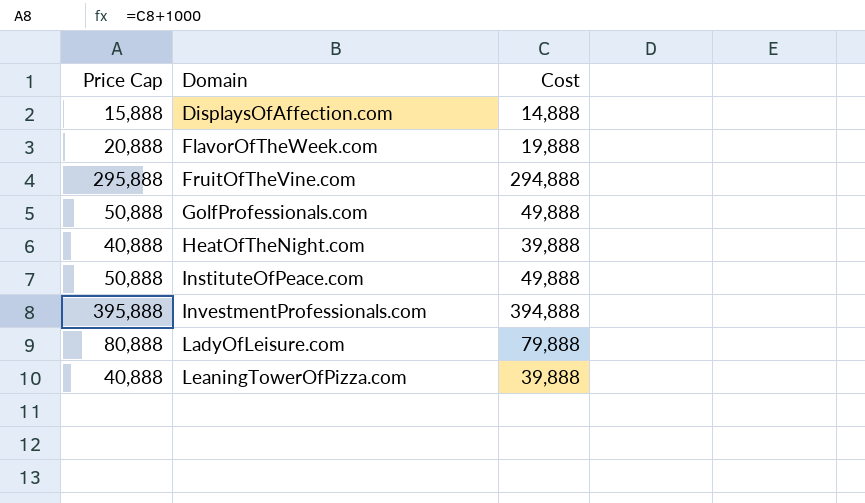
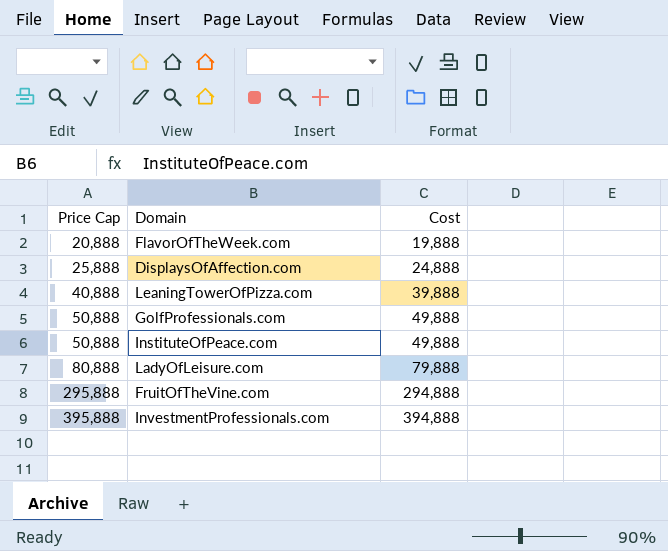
row order: Domain ascending -> Price Cap ascending
row HeatOfTheNight.com: 40,888 | 39,888 -> none
DisplaysOfAffection.com | Price Cap: 15,888 -> 25,888
DisplaysOfAffection.com | Cost: 14,888 -> 24,888

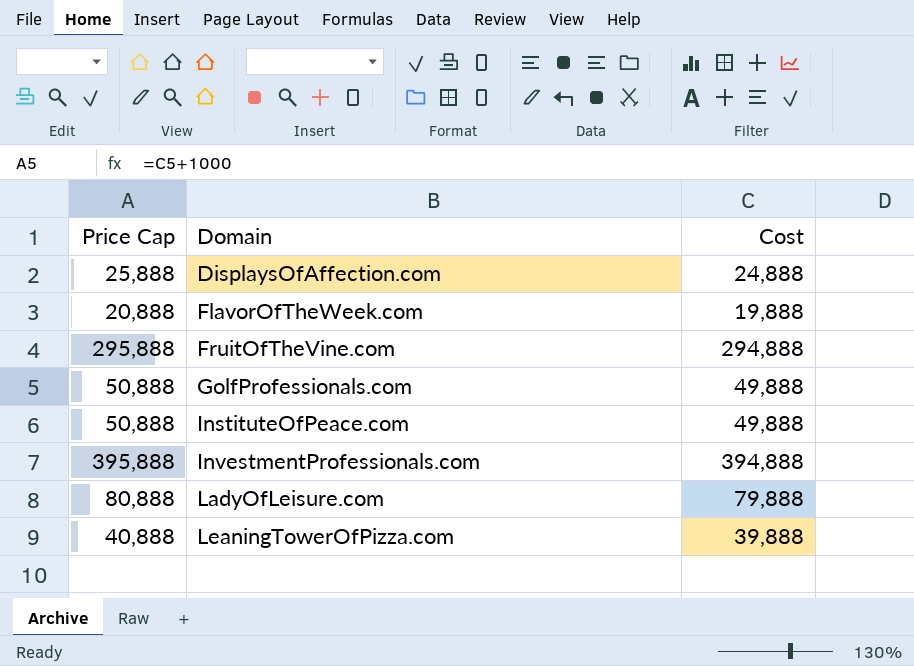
row order: Price Cap ascending -> Domain ascending

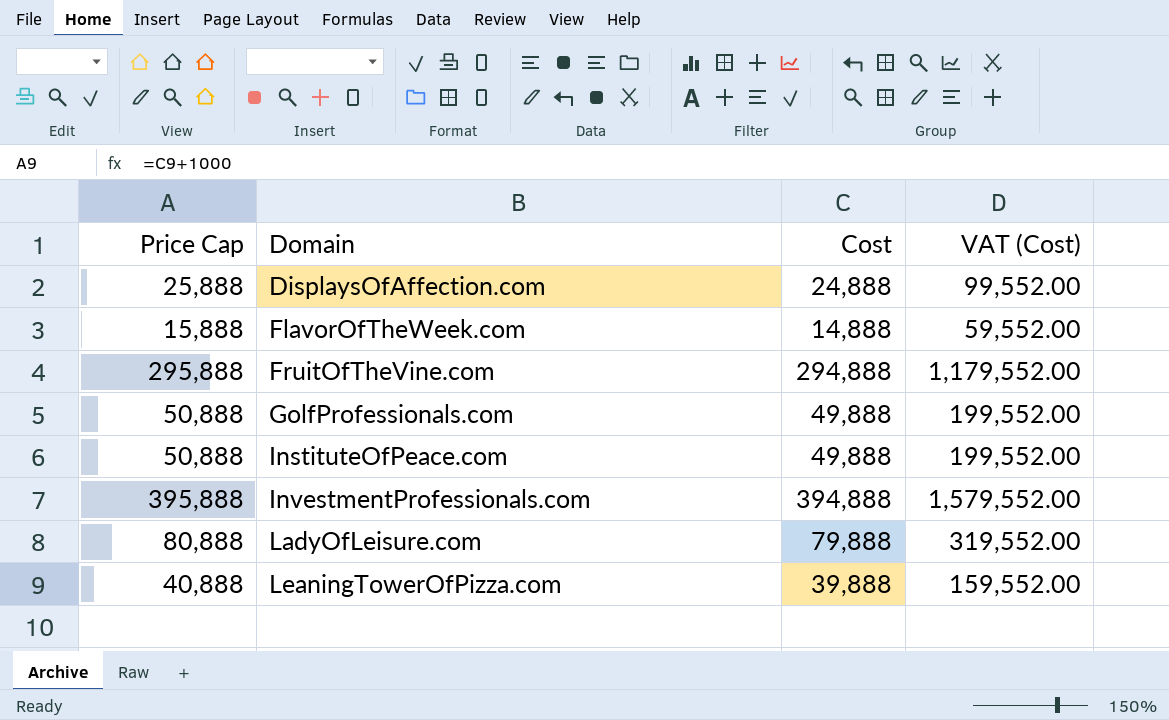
column VAT (Cost) | formula: none -> [Cost] * 4
FlavorOfTheWeek.com | Price Cap: 20,888 -> 15,888
FlavorOfTheWeek.com | Cost: 19,888 -> 14,888

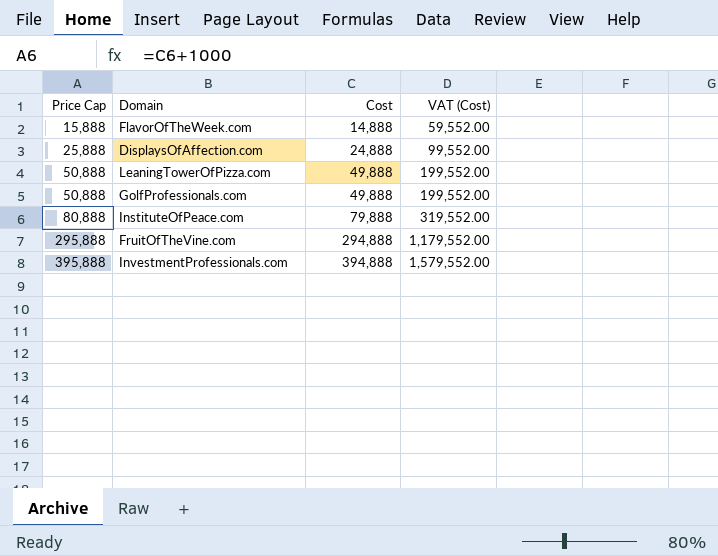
row order: Domain ascending -> Price Cap ascending
row LadyOfLeisure.com: 80,888 | 79,888 | 319,552.00 -> none
LeaningTowerOfPizza.com | Price Cap: 40,888 -> 50,888
LeaningTowerOfPizza.com | Cost: 39,888 -> 49,888
LeaningTowerOfPizza.com | VAT (Cost): 159,552.00 -> 199,552.00
InstituteOfPeace.com | Price Cap: 50,888 -> 80,888
InstituteOfPeace.com | Cost: 49,888 -> 79,888
InstituteOfPeace.com | VAT (Cost): 199,552.00 -> 319,552.00

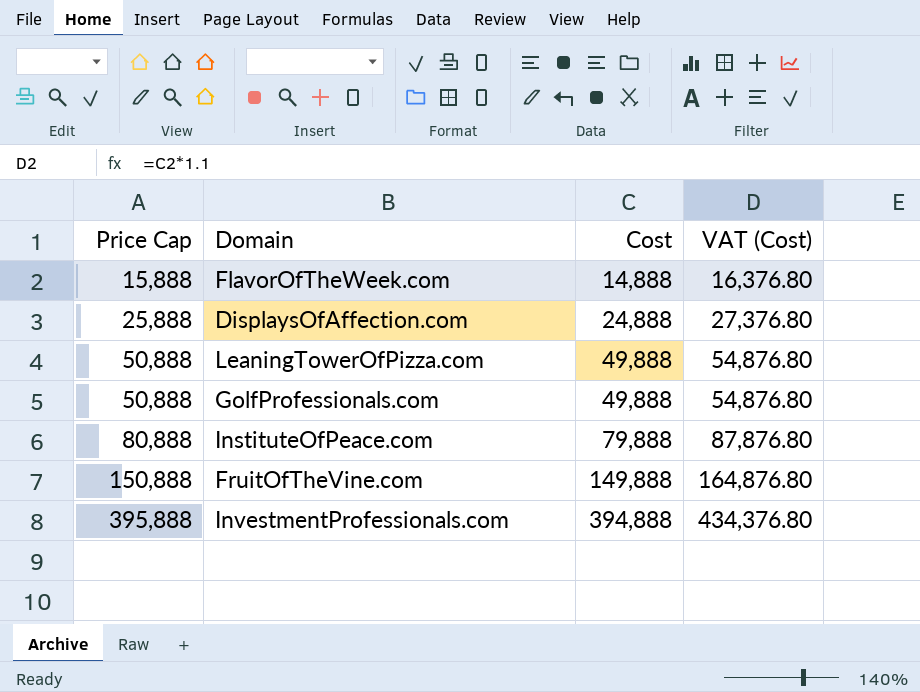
column VAT (Cost) | formula: [Cost] * 4 -> [Cost] * 1.1
FruitOfTheVine.com | Price Cap: 295,888 -> 150,888
FruitOfTheVine.com | Cost: 294,888 -> 149,888

